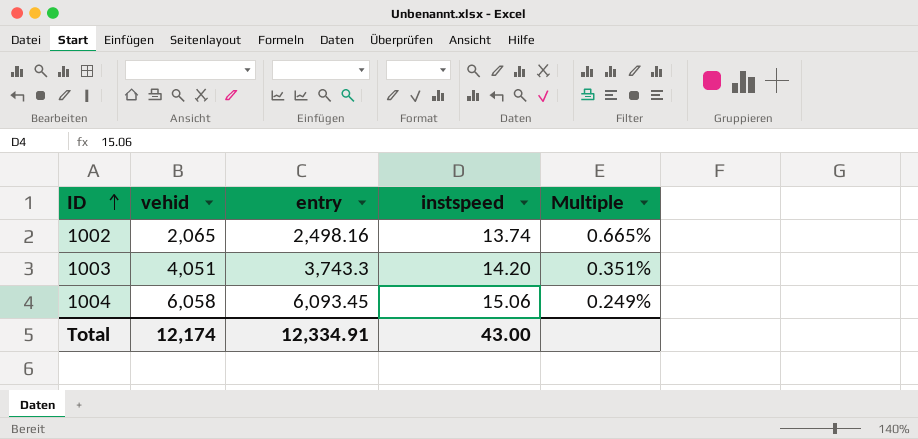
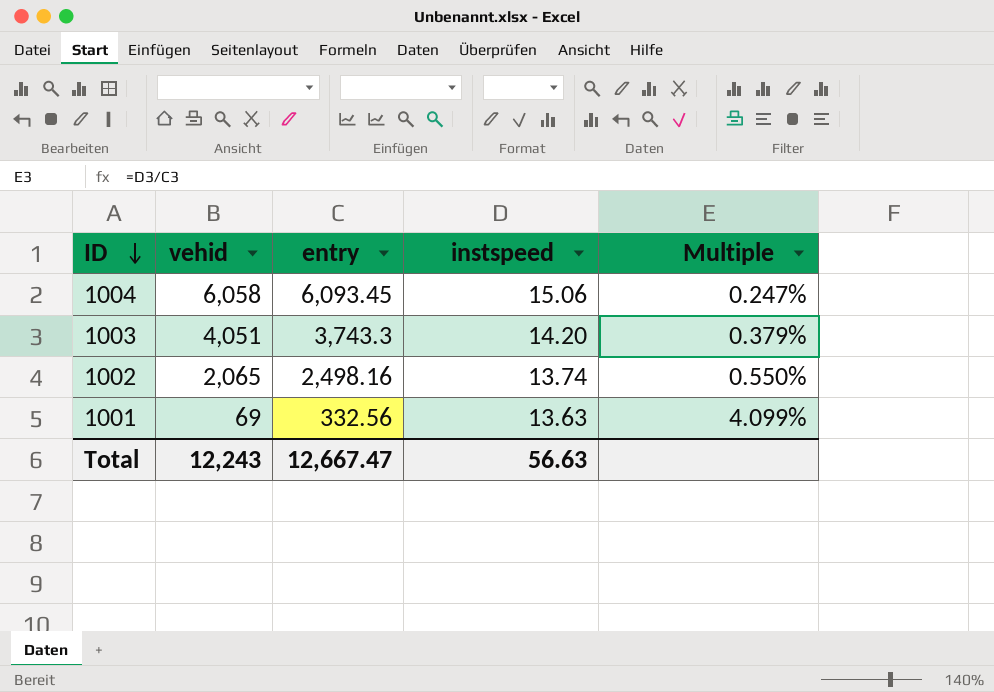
row order: ID ascending -> ID descending
column Multiple | formula: [instspeed] / [vehid] -> [instspeed] / [entry]
row 1001: none -> 69 | 332.56 | 13.63 | 4.099%
Total | vehid: 12,174 -> 12,243
Total | entry: 12,334.91 -> 12,667.47
Total | instspeed: 43.00 -> 56.63

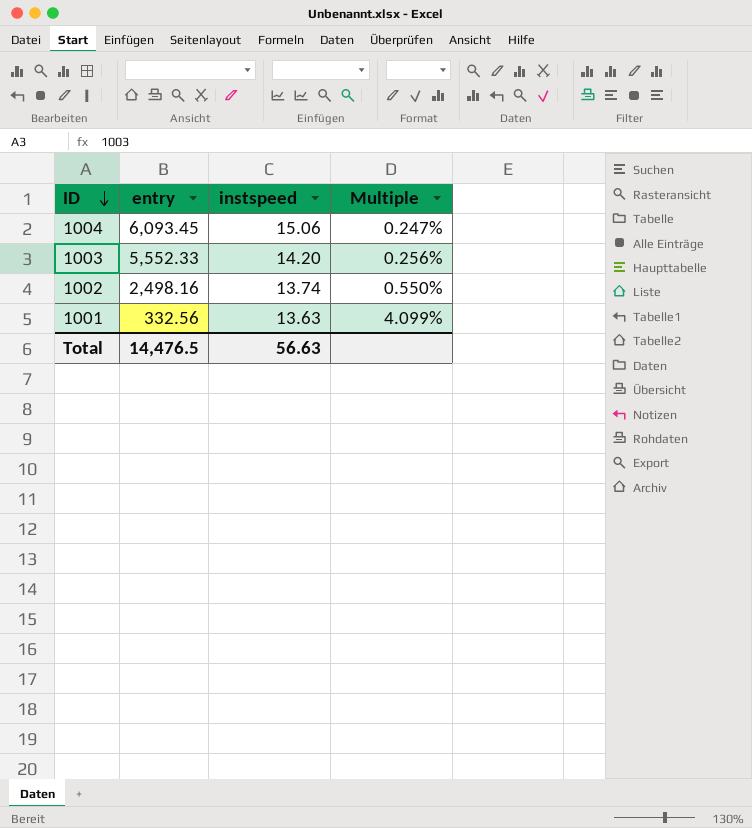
column vehid | position: 2 -> none
1003 | entry: 3,743.3 -> 5,552.33
1003 | Multiple: 0.379% -> 0.256%
Total | entry: 12,667.47 -> 14,476.5

